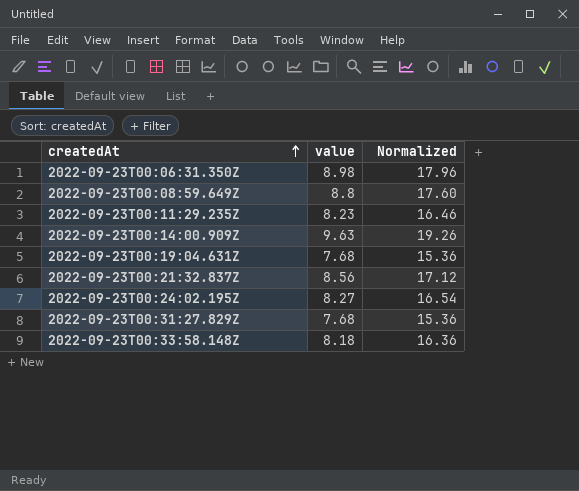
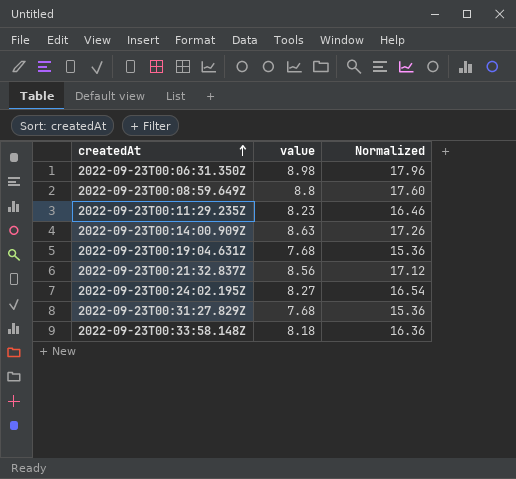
2022-09-23T00:14:00.909Z | value: 9.63 -> 8.63
2022-09-23T00:14:00.909Z | Normalized: 19.26 -> 17.26

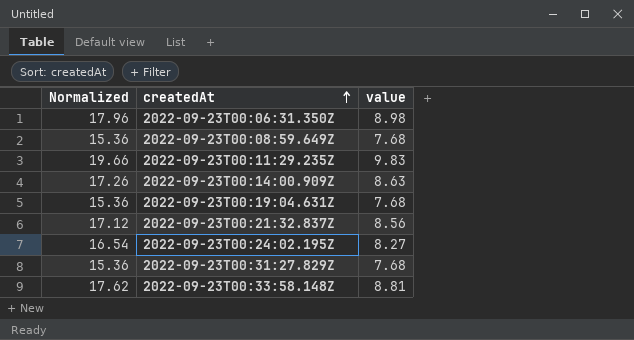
column Normalized | position: 3 -> 1
2022-09-23T00:08:59.649Z | Normalized: 17.60 -> 15.36
2022-09-23T00:08:59.649Z | value: 8.8 -> 7.68
2022-09-23T00:11:29.235Z | Normalized: 16.46 -> 19.66
2022-09-23T00:11:29.235Z | value: 8.23 -> 9.83
2022-09-23T00:33:58.148Z | Normalized: 16.36 -> 17.62
2022-09-23T00:33:58.148Z | value: 8.18 -> 8.81

